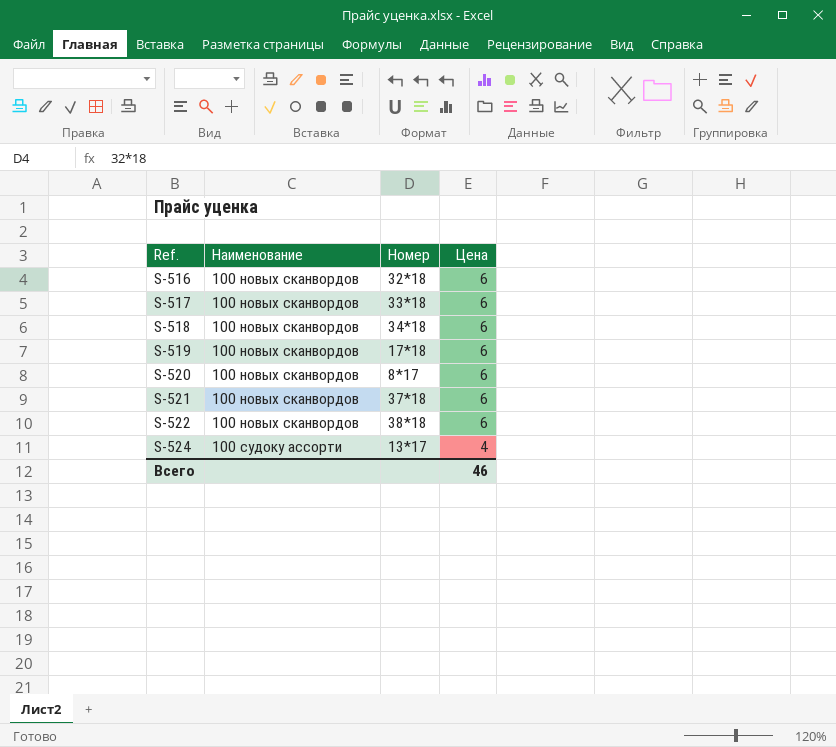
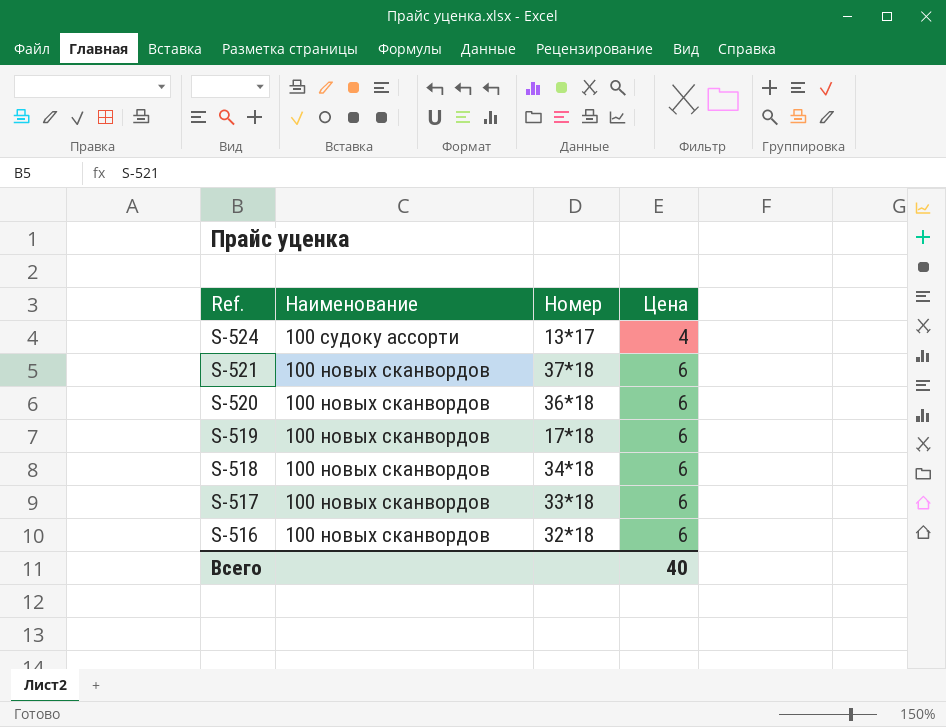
row order: Ref. ascending -> Ref. descending
row S-522: 100 новых сканвордов | 38*18 | 6 -> none
S-520 | Номер: 8*17 -> 36*18
Всего | Цена: 46 -> 40

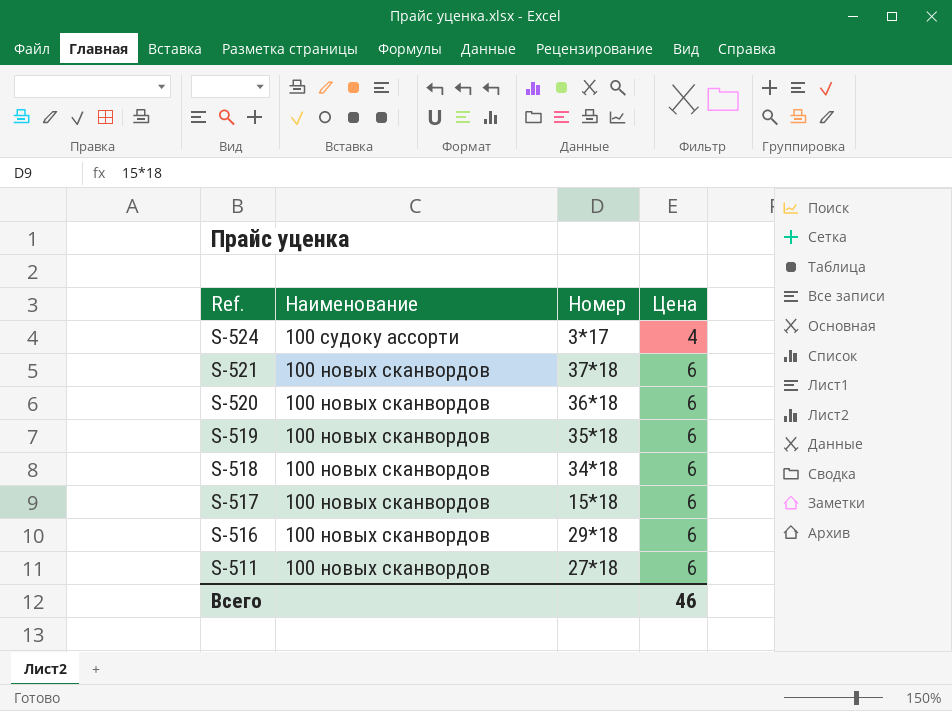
S-524 | Номер: 13*17 -> 3*17
S-519 | Номер: 17*18 -> 35*18
S-517 | Номер: 33*18 -> 15*18
S-516 | Номер: 32*18 -> 29*18
row S-511: none -> 100 новых сканвордов | 27*18 | 6
Всего | Цена: 40 -> 46

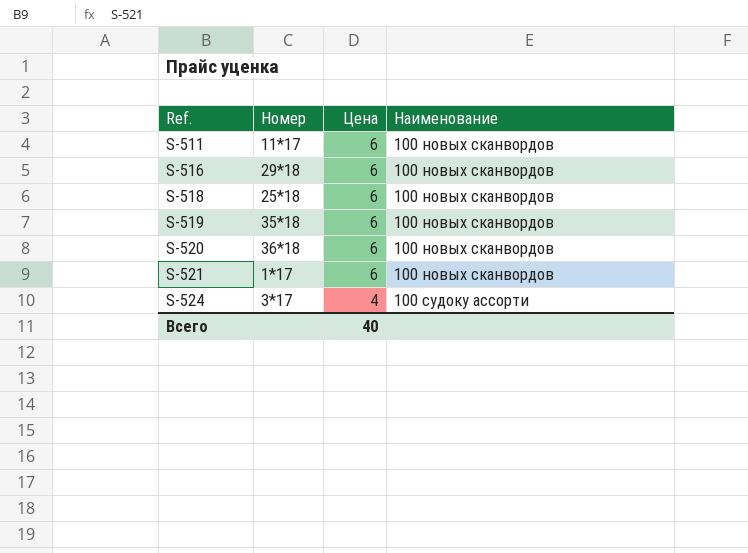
row order: Ref. descending -> Ref. ascending
column Наименование | position: 2 -> 4
row S-517: 100 новых сканвордов | 15*18 | 6 -> none
S-511 | Номер: 27*18 -> 11*17
S-518 | Номер: 34*18 -> 25*18
S-521 | Номер: 37*18 -> 1*17
Всего | Цена: 46 -> 40

